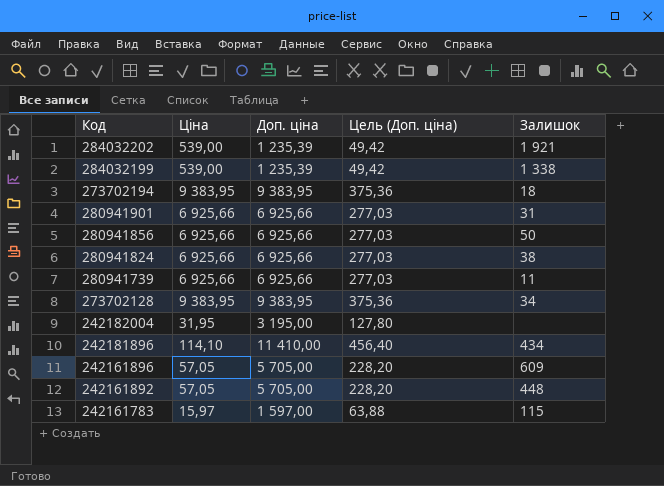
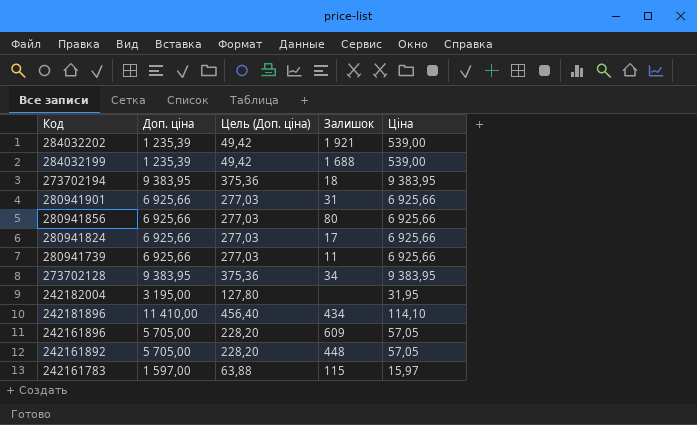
column Ціна | position: 2 -> 5
284032199 | Залишок: 1 338 -> 1 688
280941856 | Залишок: 50 -> 80
280941824 | Залишок: 38 -> 17

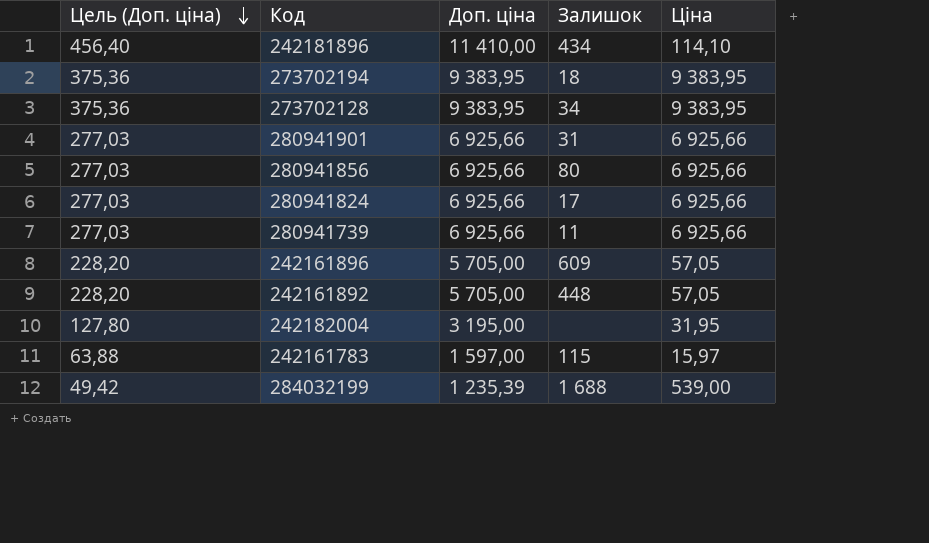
row order: none -> Цель (Доп. ціна) descending
column Цель (Доп. ціна) | position: 3 -> 1
row 284032202: 1 235,39 | 49,42 | 1 921 | 539,00 -> none

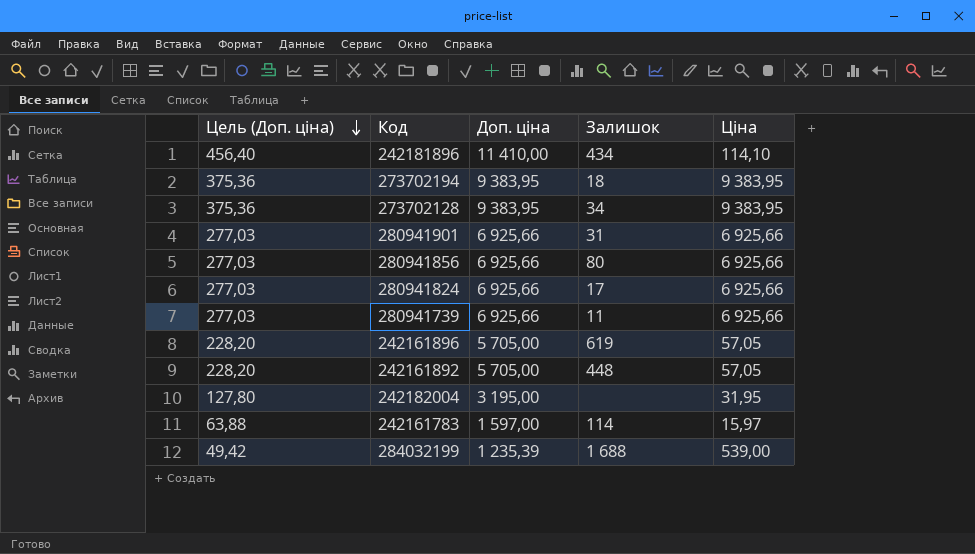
242161896 | Залишок: 609 -> 619
242161783 | Залишок: 115 -> 114

